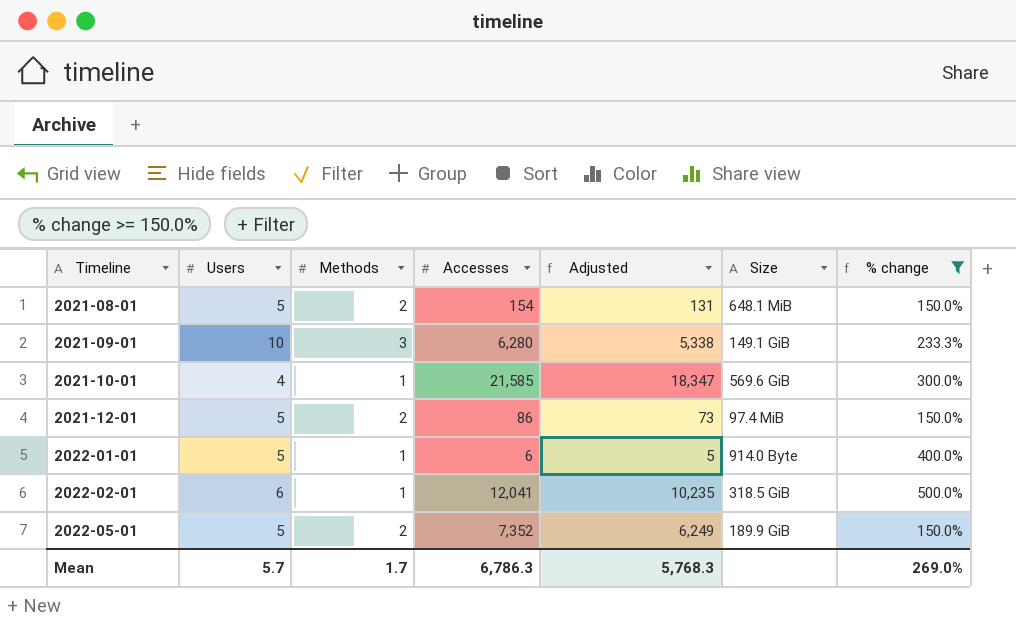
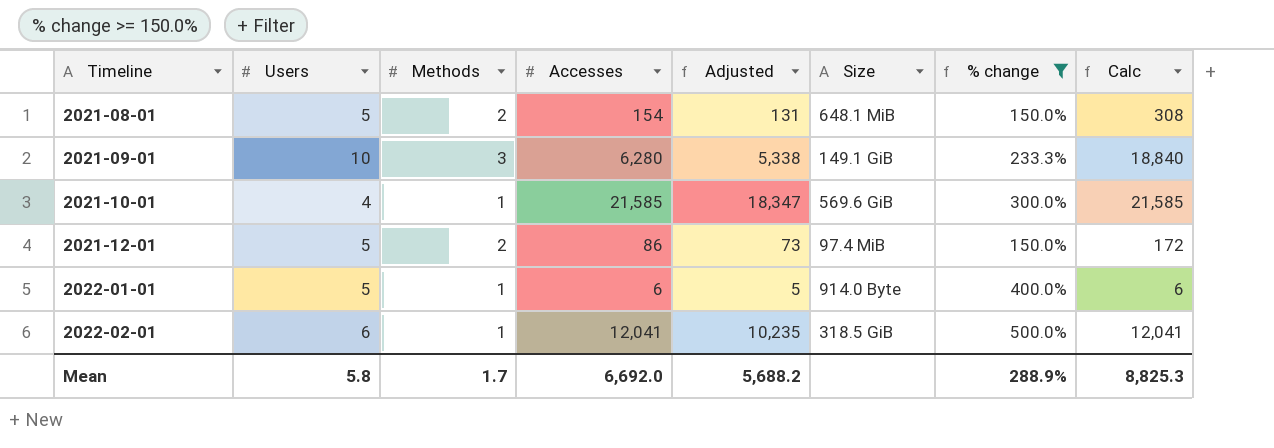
column Calc | formula: none -> [Methods] * [Accesses]
row 2022-05-01: 5 | 2 | 7,352 | 6,249 | 189.9 GiB | 150.0% -> none
Mean | Users: 5.7 -> 5.8
Mean | Accesses: 6,786.3 -> 6,692.0
Mean | Adjusted: 5,768.3 -> 5,688.2
Mean | % change: 269.0% -> 288.9%

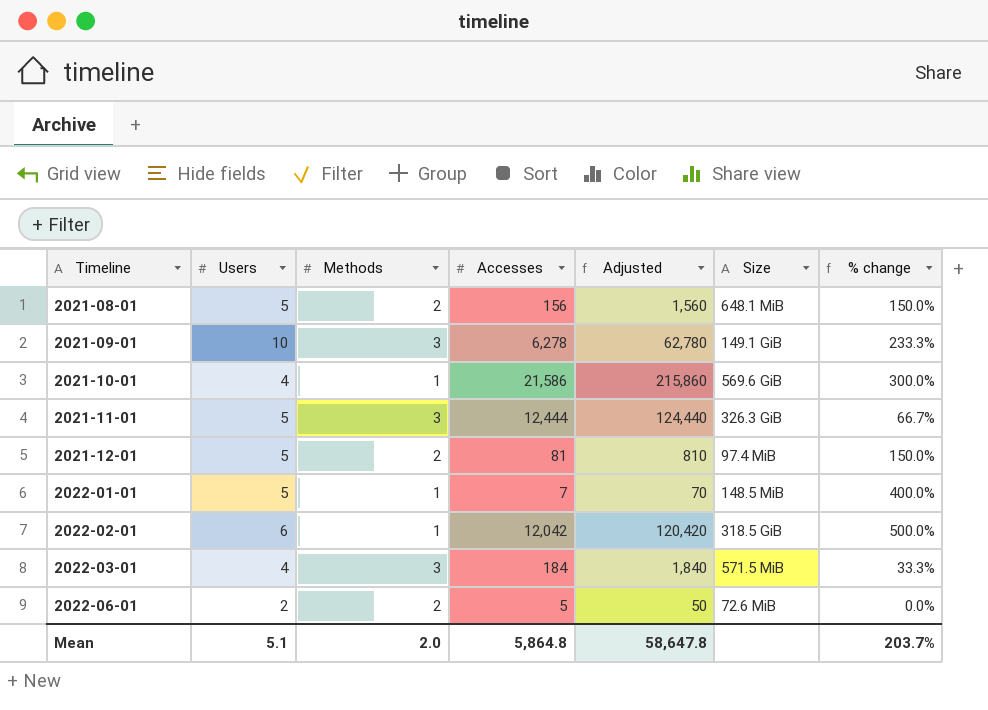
filter: % change >= 150.0% -> none
column Calc | formula: [Methods] * [Accesses] -> none
column Adjusted | formula: [Accesses] * 0.85 -> [Accesses] * 10
2021-08-01 | Accesses: 154 -> 156
2021-09-01 | Accesses: 6,280 -> 6,278
2021-10-01 | Accesses: 21,585 -> 21,586
2021-12-01 | Accesses: 86 -> 81
2022-01-01 | Accesses: 6 -> 7
2022-01-01 | Size: 914.0 Byte -> 148.5 MiB
2022-02-01 | Accesses: 12,041 -> 12,042
Mean | Users: 5.8 -> 5.1
Mean | Methods: 1.7 -> 2.0
Mean | Accesses: 6,692.0 -> 5,864.8
Mean | Adjusted: 5,688.2 -> 58,647.8
Mean | % change: 288.9% -> 203.7%

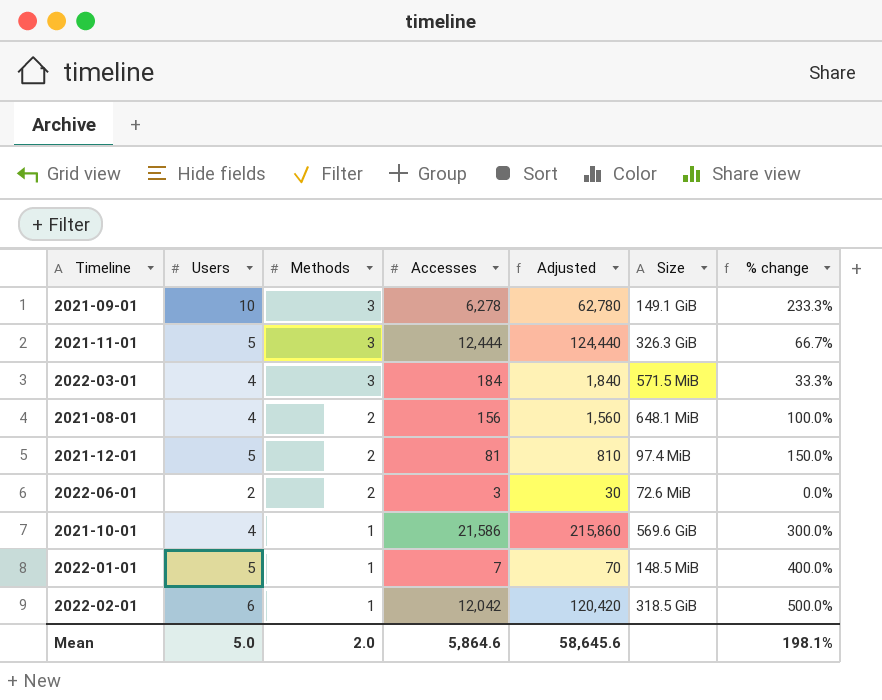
row order: Timeline ascending -> Methods descending
2021-08-01 | Users: 5 -> 4
2021-08-01 | % change: 150.0% -> 100.0%
2022-06-01 | Accesses: 5 -> 3
2022-06-01 | Adjusted: 50 -> 30
Mean | Users: 5.1 -> 5.0
Mean | Accesses: 5,864.8 -> 5,864.6
Mean | Adjusted: 58,647.8 -> 58,645.6
Mean | % change: 203.7% -> 198.1%

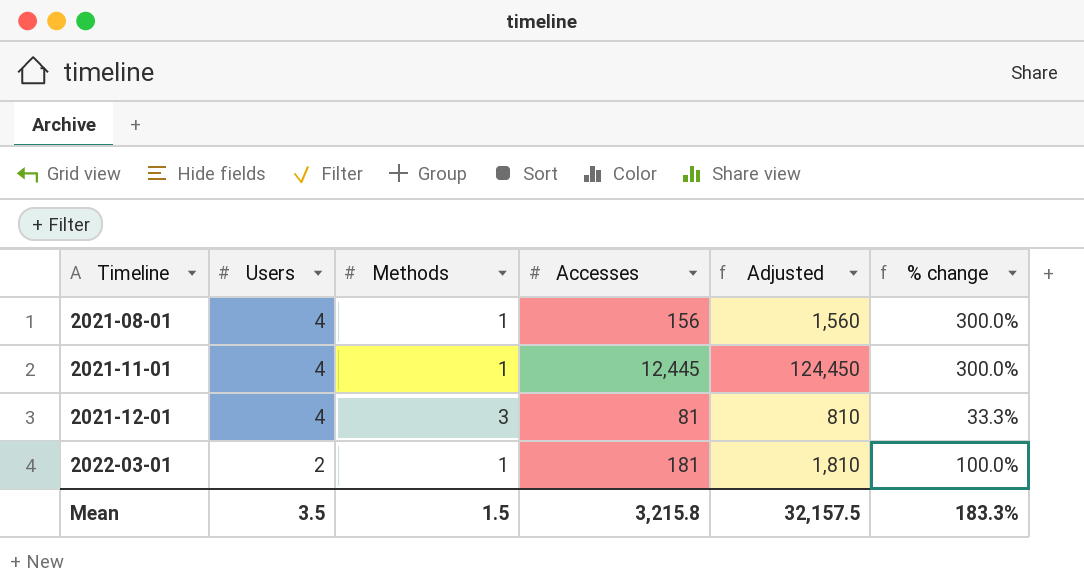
row order: Methods descending -> Timeline ascending
column Size | position: 6 -> none
row 2021-09-01: 10 | 3 | 6,278 | 62,780 | 149.1 GiB | 233.3% -> none
row 2022-06-01: 2 | 2 | 3 | 30 | 72.6 MiB | 0.0% -> none
row 2021-10-01: 4 | 1 | 21,586 | 215,860 | 569.6 GiB | 300.0% -> none
row 2022-01-01: 5 | 1 | 7 | 70 | 148.5 MiB | 400.0% -> none
row 2022-02-01: 6 | 1 | 12,042 | 120,420 | 318.5 GiB | 500.0% -> none
2021-08-01 | Methods: 2 -> 1
2021-08-01 | % change: 100.0% -> 300.0%
2021-11-01 | Users: 5 -> 4
2021-11-01 | Methods: 3 -> 1
2021-11-01 | Accesses: 12,444 -> 12,445
2021-11-01 | Adjusted: 124,440 -> 124,450
2021-11-01 | % change: 66.7% -> 300.0%
2021-12-01 | Users: 5 -> 4
2021-12-01 | Methods: 2 -> 3
2021-12-01 | % change: 150.0% -> 33.3%
2022-03-01 | Users: 4 -> 2
2022-03-01 | Methods: 3 -> 1
2022-03-01 | Accesses: 184 -> 181
2022-03-01 | Adjusted: 1,840 -> 1,810
2022-03-01 | % change: 33.3% -> 100.0%
Mean | Users: 5.0 -> 3.5
Mean | Methods: 2.0 -> 1.5
Mean | Accesses: 5,864.6 -> 3,215.8
Mean | Adjusted: 58,645.6 -> 32,157.5
Mean | % change: 198.1% -> 183.3%

